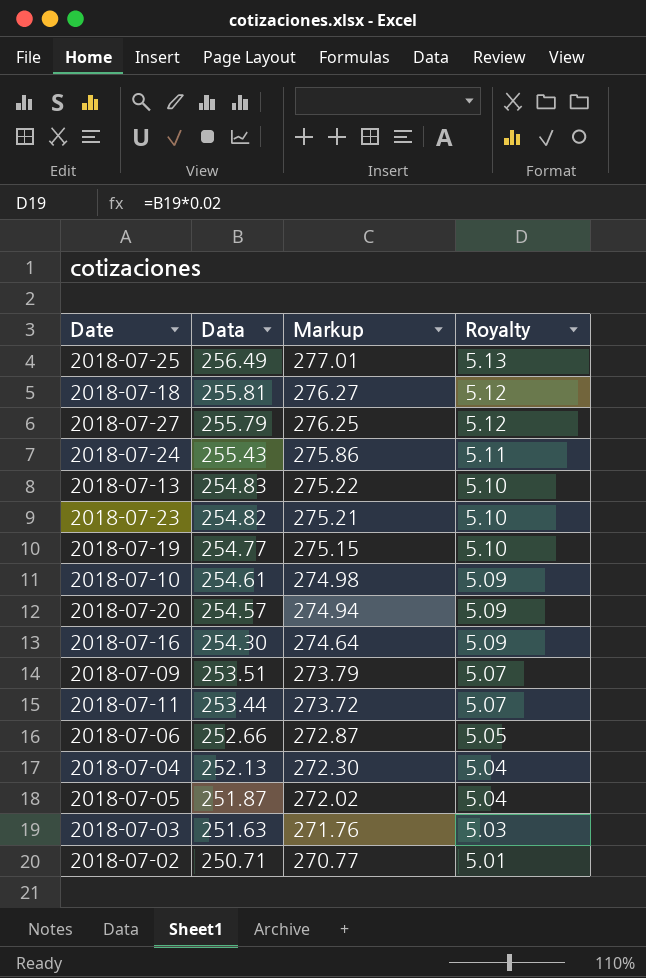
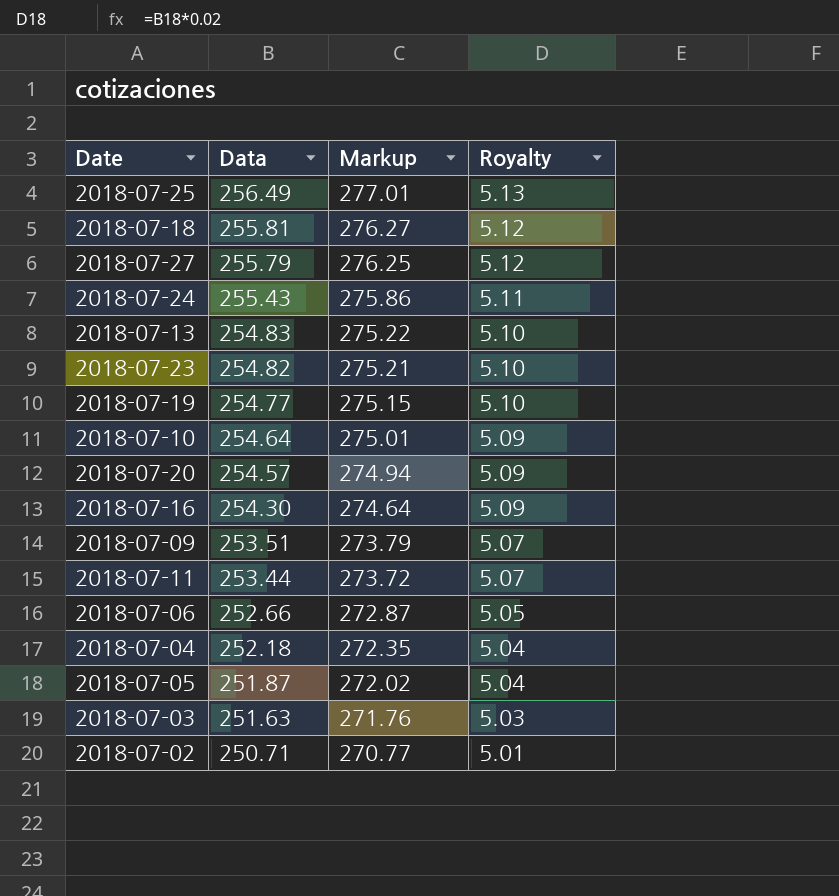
2018-07-10 | Data: 254.61 -> 254.64
2018-07-10 | Markup: 274.98 -> 275.01
2018-07-04 | Data: 252.13 -> 252.18
2018-07-04 | Markup: 272.30 -> 272.35

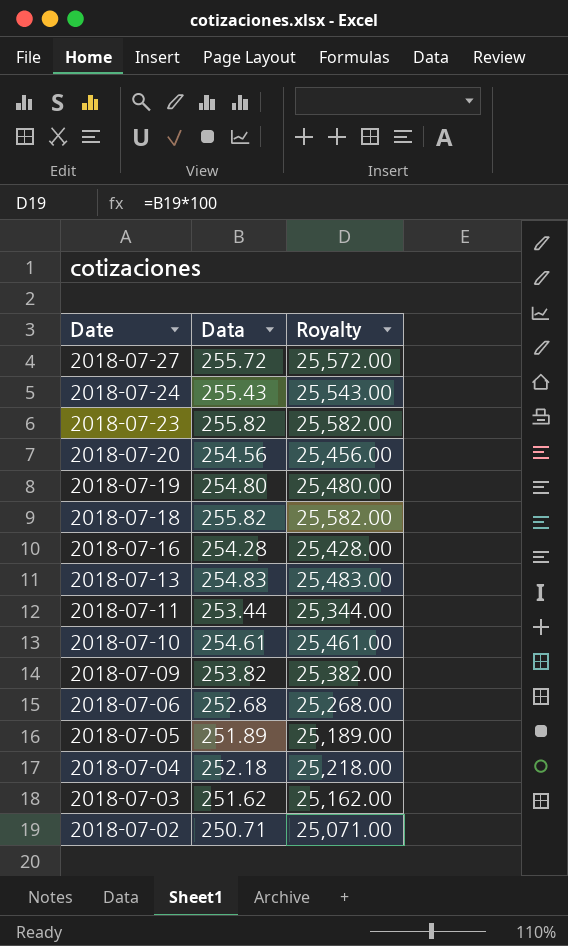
row order: Data descending -> Date descending
column Markup | formula: [Data] * 1.08 -> none
column Royalty | formula: [Data] * 0.02 -> [Data] * 100
row 2018-07-25: 256.49 | 277.01 | 5.13 -> none
2018-07-27 | Data: 255.79 -> 255.72
2018-07-23 | Data: 254.82 -> 255.82
2018-07-20 | Data: 254.57 -> 254.56
2018-07-19 | Data: 254.77 -> 254.80
2018-07-18 | Data: 255.81 -> 255.82
2018-07-16 | Data: 254.30 -> 254.28
2018-07-10 | Data: 254.64 -> 254.61
2018-07-09 | Data: 253.51 -> 253.82
2018-07-06 | Data: 252.66 -> 252.68
2018-07-05 | Data: 251.87 -> 251.89
2018-07-03 | Data: 251.63 -> 251.62

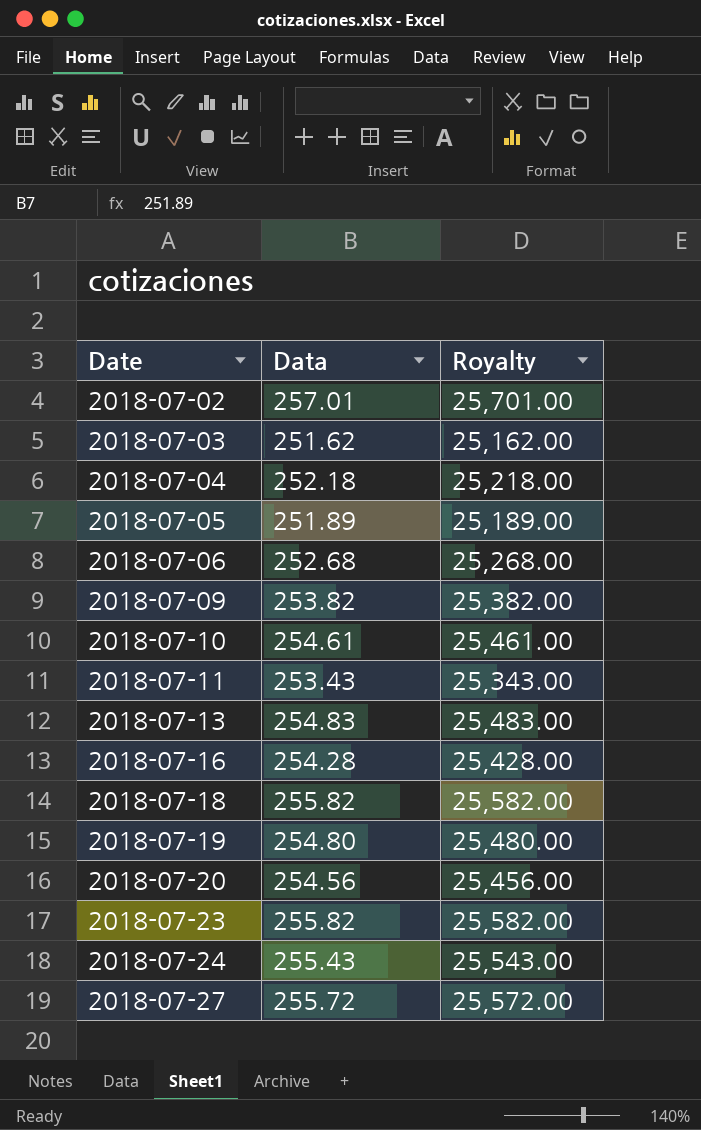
row order: Date descending -> Date ascending
2018-07-02 | Data: 250.71 -> 257.01
2018-07-02 | Royalty: 25,071.00 -> 25,701.00
2018-07-11 | Data: 253.44 -> 253.43
2018-07-11 | Royalty: 25,344.00 -> 25,343.00

